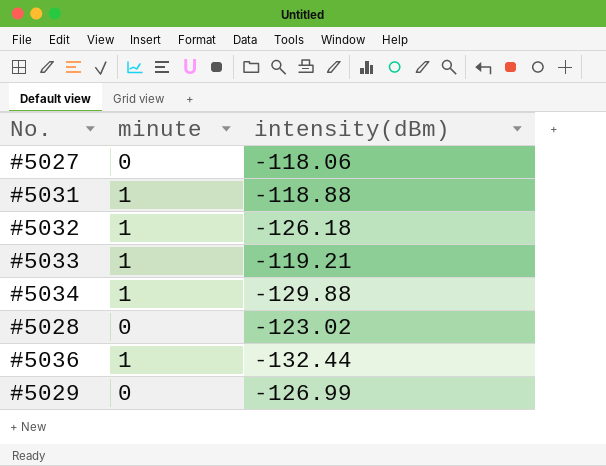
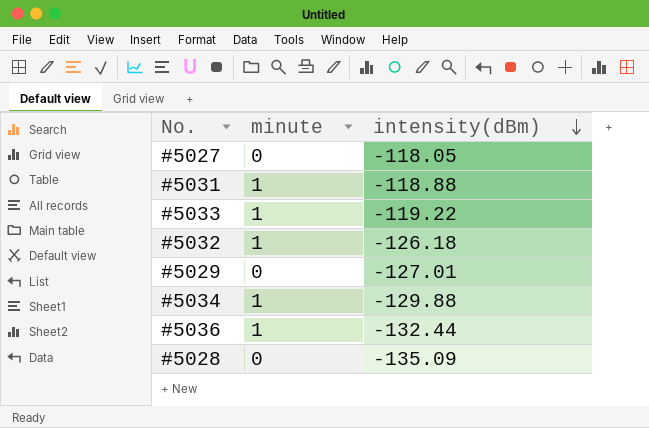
row order: none -> intensity(dBm) descending
#5027 | intensity(dBm): -118.06 -> -118.05
#5033 | intensity(dBm): -119.21 -> -119.22
#5029 | intensity(dBm): -126.99 -> -127.01
#5028 | intensity(dBm): -123.02 -> -135.09

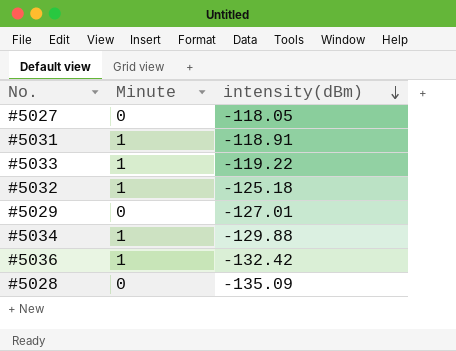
column name: minute -> Minute
#5031 | intensity(dBm): -118.88 -> -118.91
#5032 | intensity(dBm): -126.18 -> -125.18
#5036 | intensity(dBm): -132.44 -> -132.42

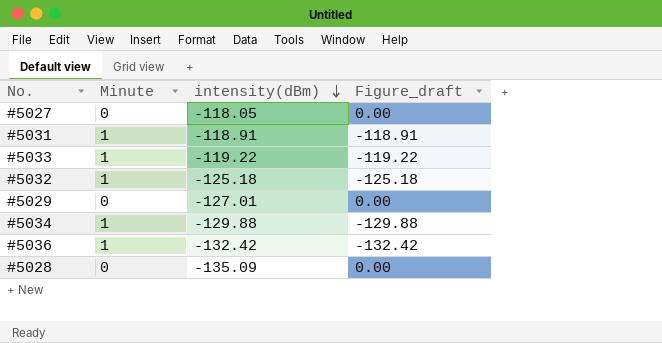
column Figure_draft | formula: none -> [Minute] * [intensity(dBm)]

